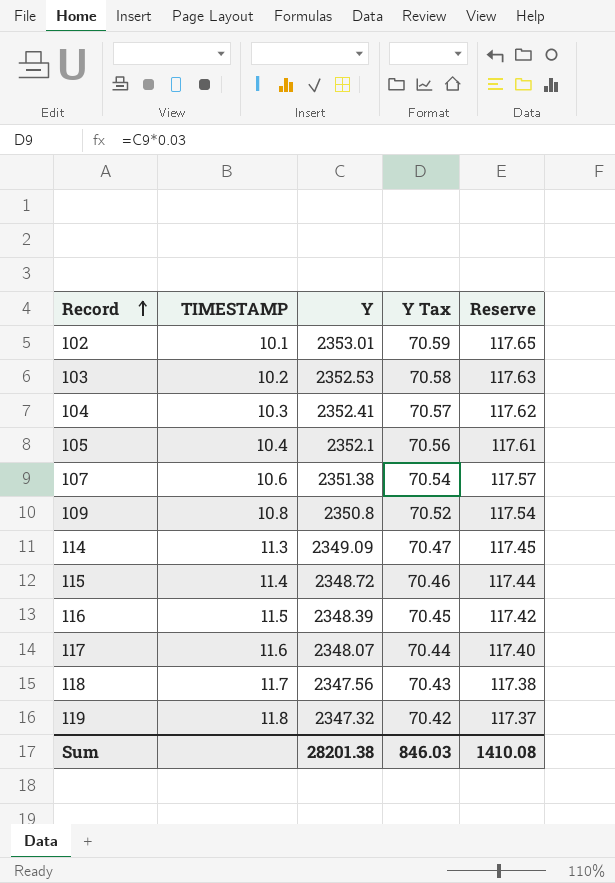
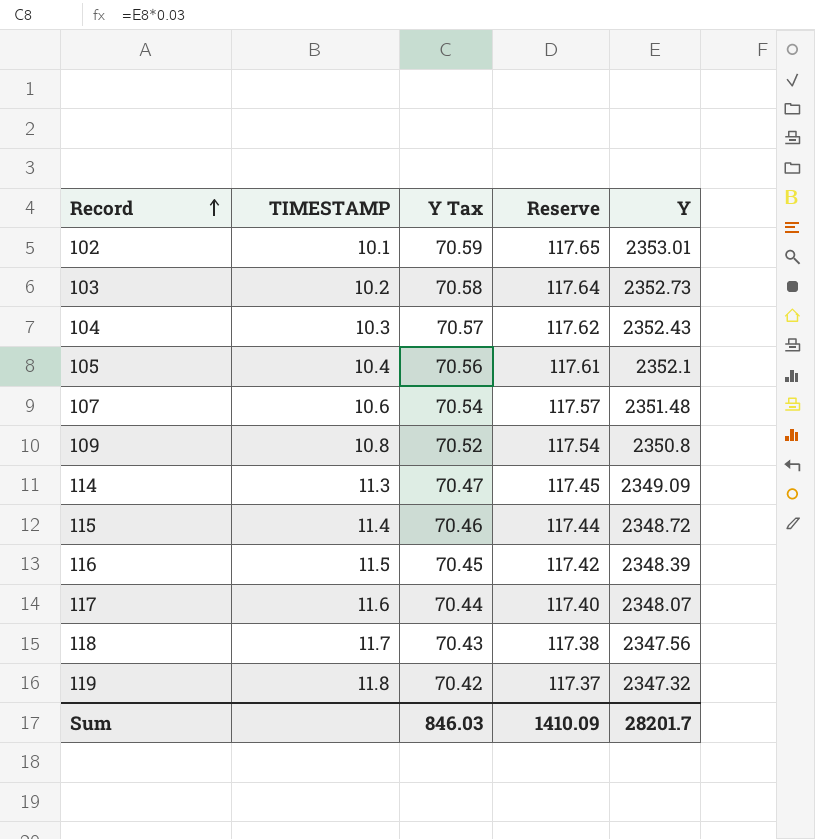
column Y | position: 3 -> 5
103 | Reserve: 117.63 -> 117.64
103 | Y: 2352.53 -> 2352.73
104 | Y: 2352.41 -> 2352.43
107 | Y: 2351.38 -> 2351.48
Sum | Reserve: 1410.08 -> 1410.09
Sum | Y: 28201.38 -> 28201.7

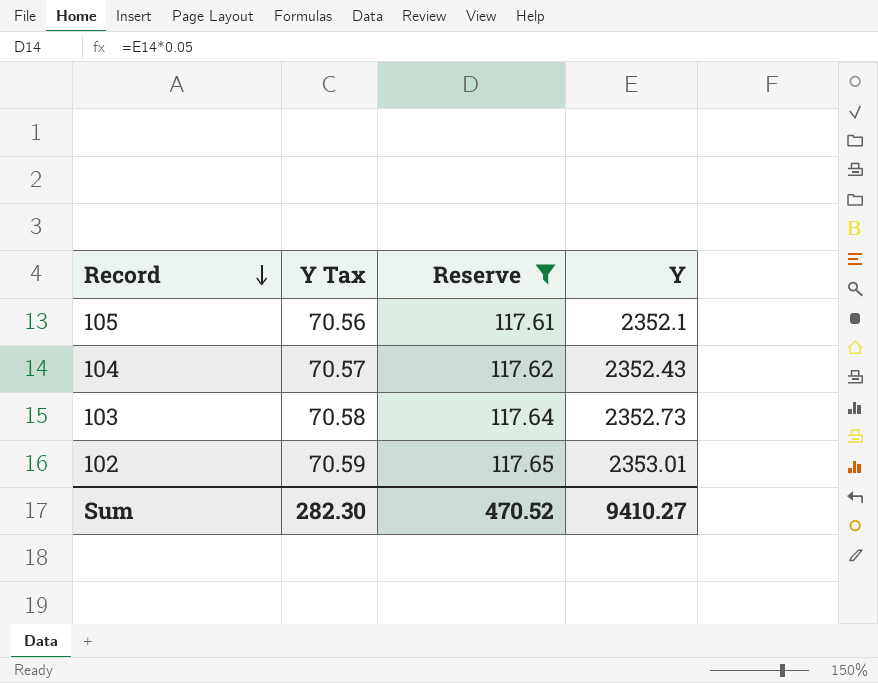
filter: none -> Reserve >= 117.61
row order: Record ascending -> Record descending
column TIMESTAMP | position: 2 -> none
Sum | Y Tax: 846.03 -> 282.30
Sum | Reserve: 1410.09 -> 470.52
Sum | Y: 28201.7 -> 9410.27

